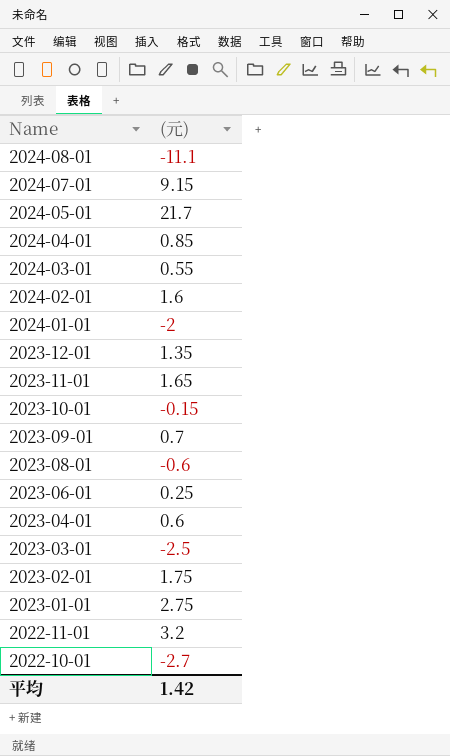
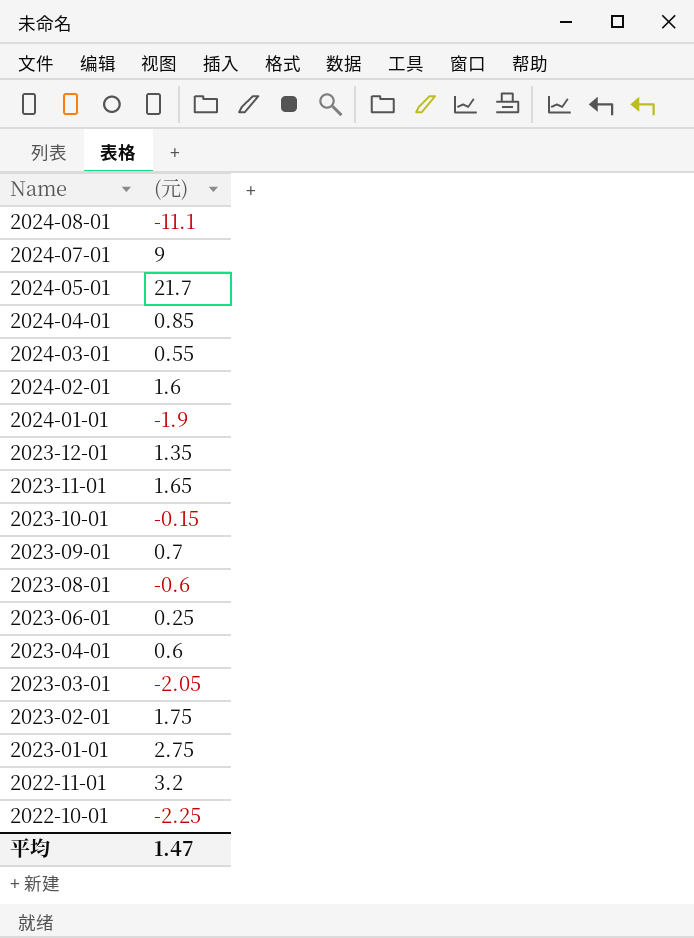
2024-07-01 | (元): 9.15 -> 9
2024-01-01 | (元): -2 -> -1.9
2023-03-01 | (元): -2.5 -> -2.05
2022-10-01 | (元): -2.7 -> -2.25
平均 | (元): 1.42 -> 1.47

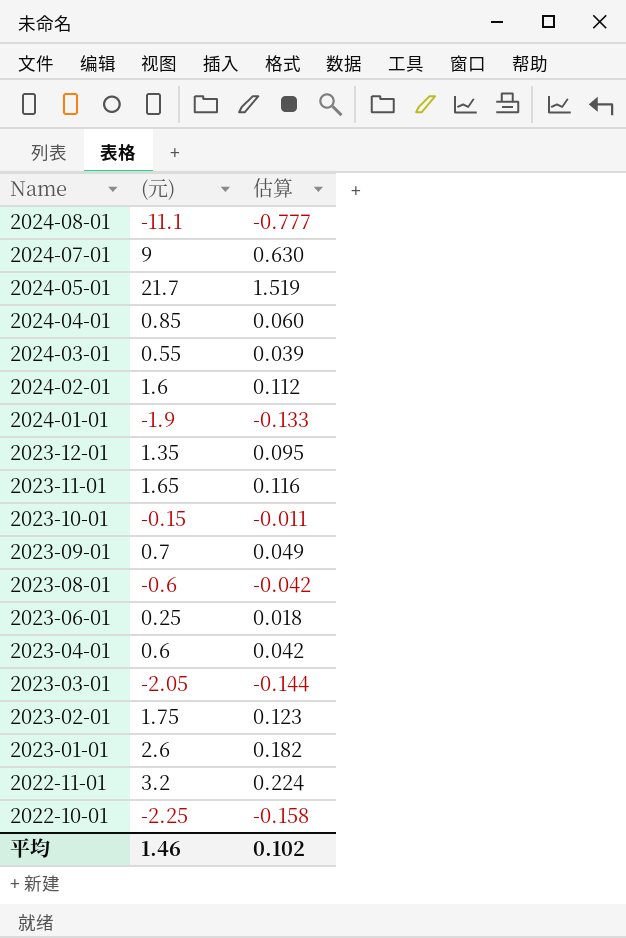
column 估算 | formula: none -> [(元)] * 0.07
2023-01-01 | (元): 2.75 -> 2.6
平均 | (元): 1.47 -> 1.46

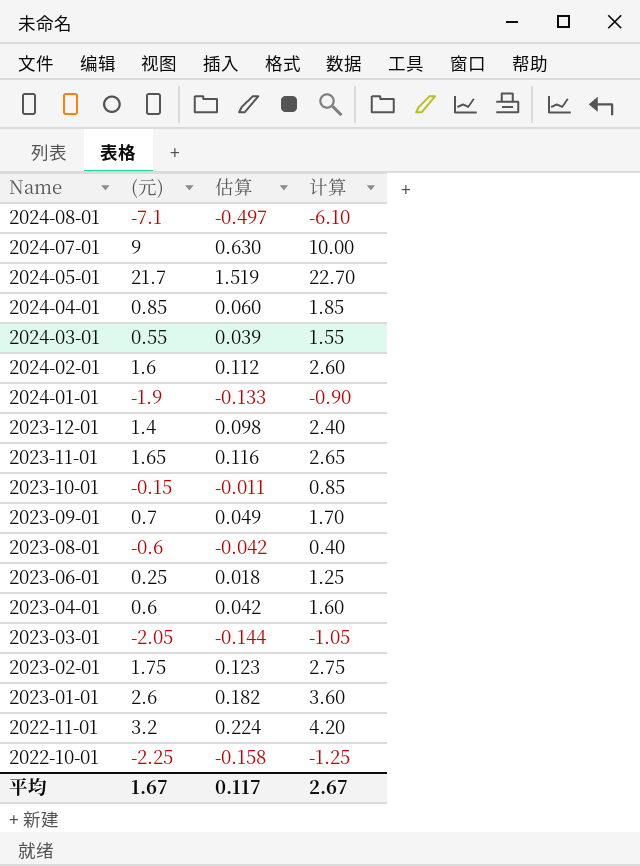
column 计算 | formula: none -> [(元)] + 1
2024-08-01 | (元): -11.1 -> -7.1
2024-08-01 | 估算: -0.777 -> -0.497
2023-12-01 | (元): 1.35 -> 1.4
2023-12-01 | 估算: 0.095 -> 0.098
平均 | (元): 1.46 -> 1.67
平均 | 估算: 0.102 -> 0.117

